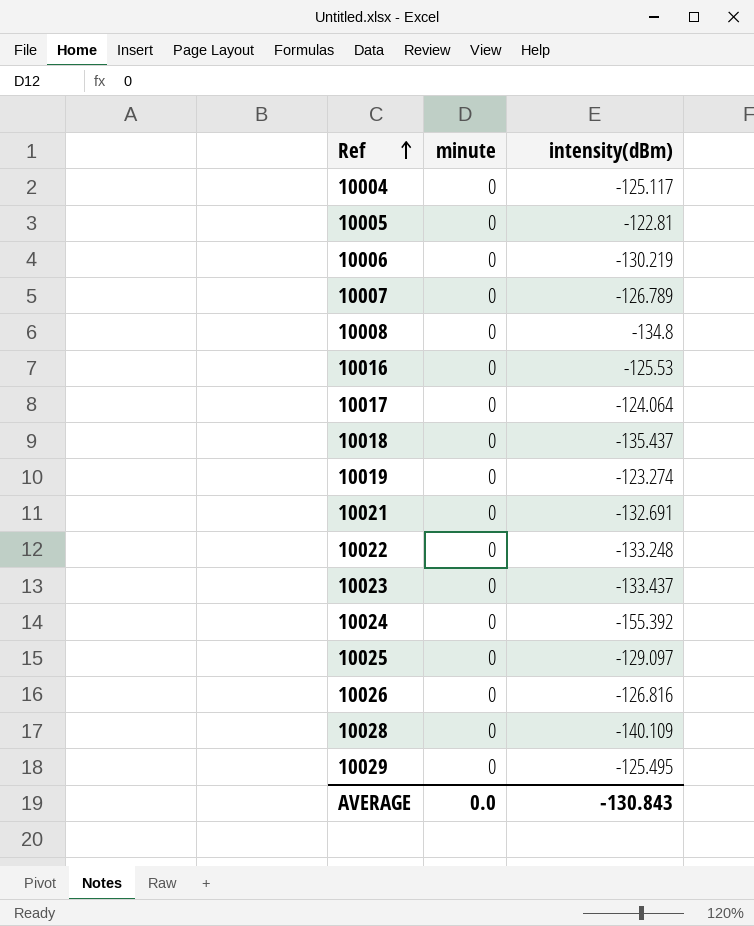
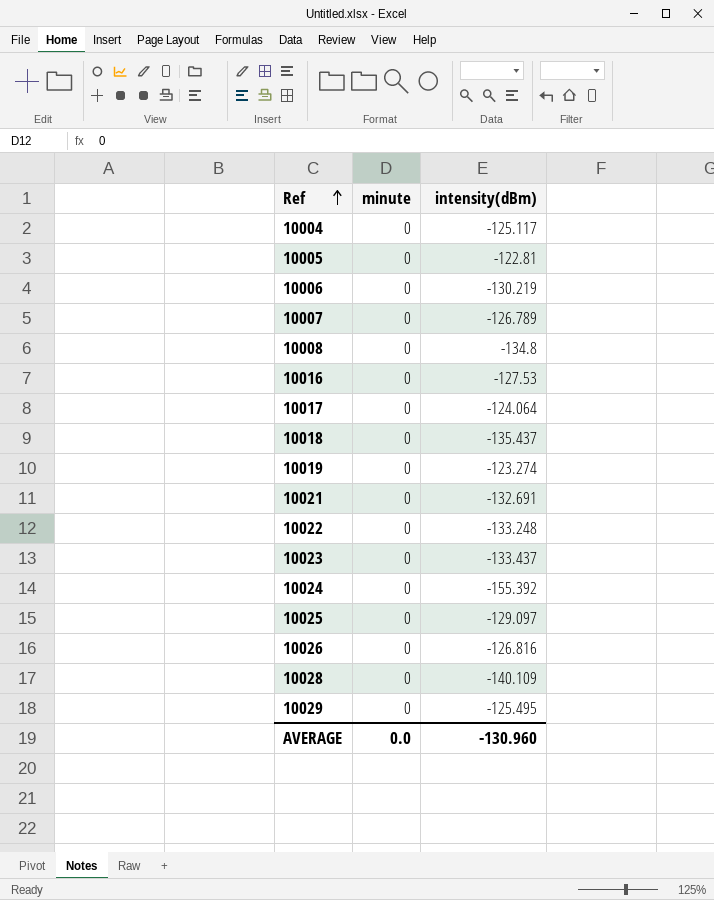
10016 | intensity(dBm): -125.53 -> -127.53
AVERAGE | intensity(dBm): -130.843 -> -130.960

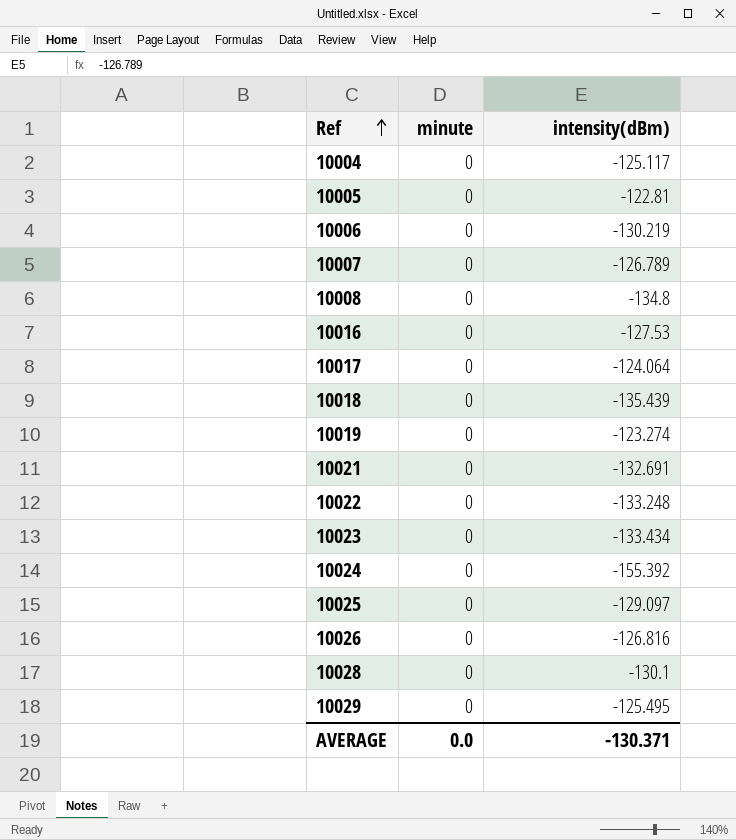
10018 | intensity(dBm): -135.437 -> -135.439
10023 | intensity(dBm): -133.437 -> -133.434
10028 | intensity(dBm): -140.109 -> -130.1
AVERAGE | intensity(dBm): -130.960 -> -130.371

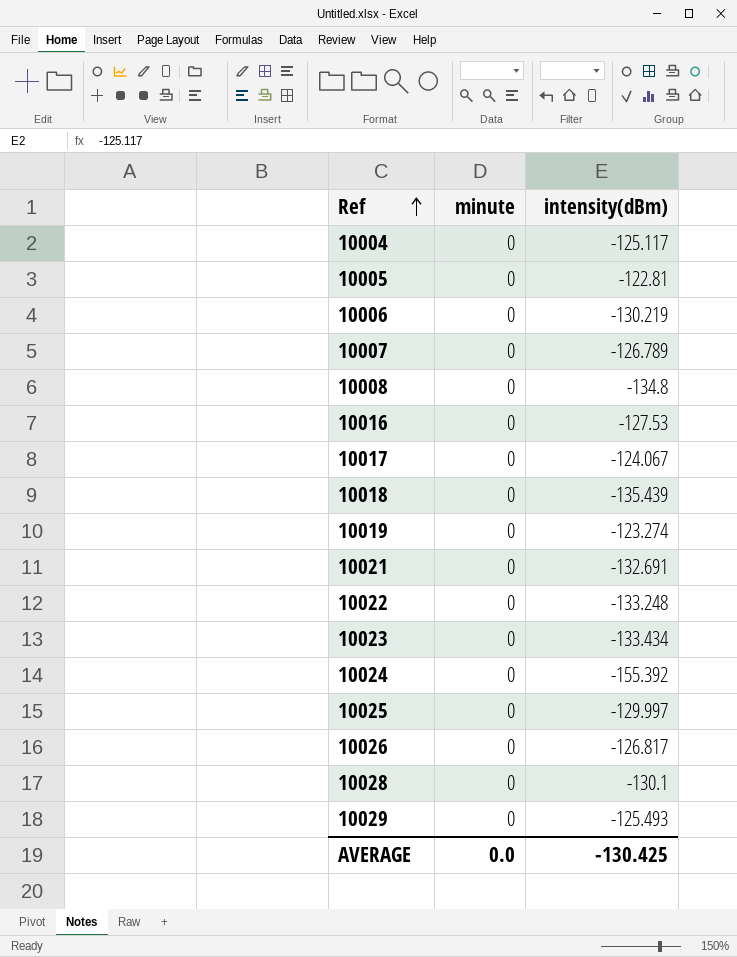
10017 | intensity(dBm): -124.064 -> -124.067
10025 | intensity(dBm): -129.097 -> -129.997
10026 | intensity(dBm): -126.816 -> -126.817
10029 | intensity(dBm): -125.495 -> -125.493
AVERAGE | intensity(dBm): -130.371 -> -130.425

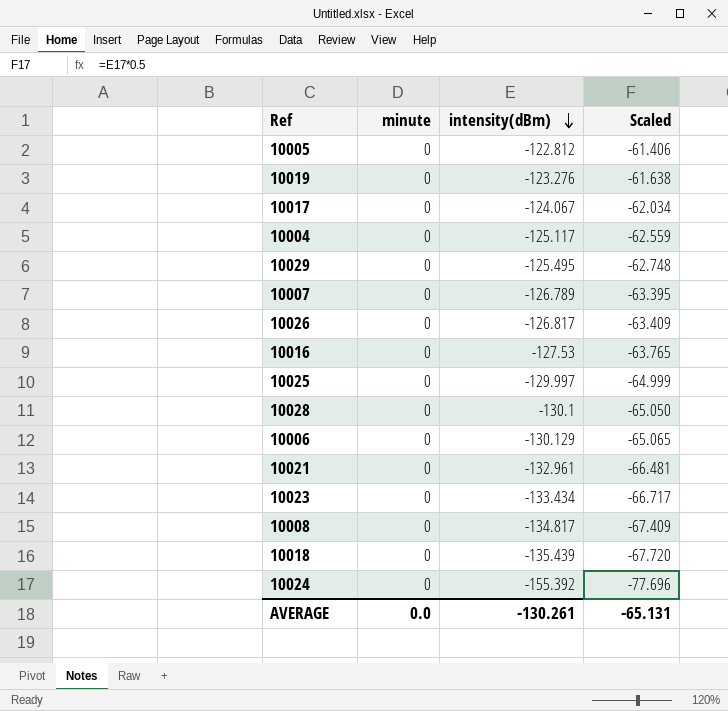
row order: Ref ascending -> intensity(dBm) descending
column Scaled | formula: none -> [intensity(dBm)] * 0.5
row 10022: 0 | -133.248 -> none
10005 | intensity(dBm): -122.81 -> -122.812
10019 | intensity(dBm): -123.274 -> -123.276
10029 | intensity(dBm): -125.493 -> -125.495
10006 | intensity(dBm): -130.219 -> -130.129
10021 | intensity(dBm): -132.691 -> -132.961
10008 | intensity(dBm): -134.8 -> -134.817
AVERAGE | intensity(dBm): -130.425 -> -130.261

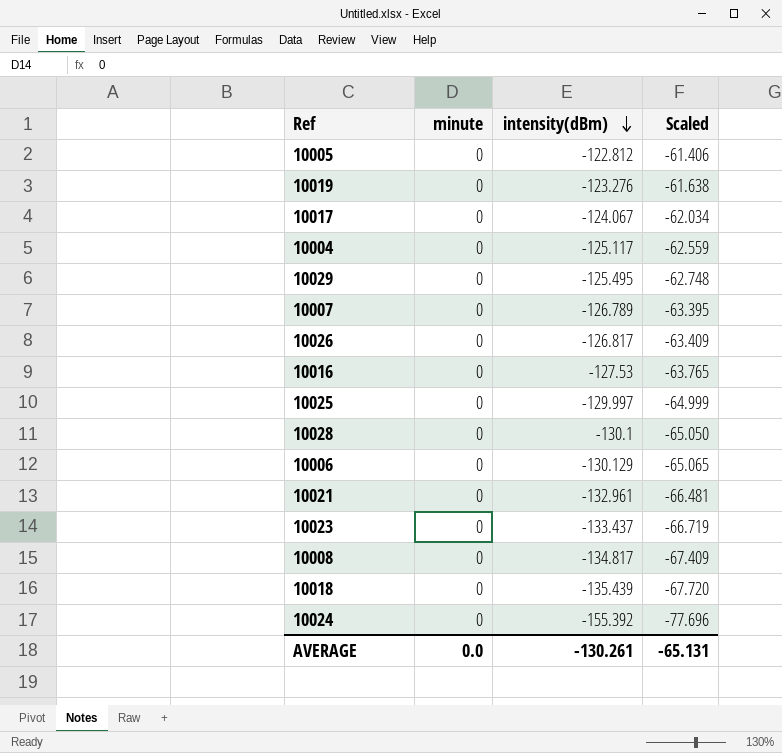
10023 | intensity(dBm): -133.434 -> -133.437
10023 | Scaled: -66.717 -> -66.719

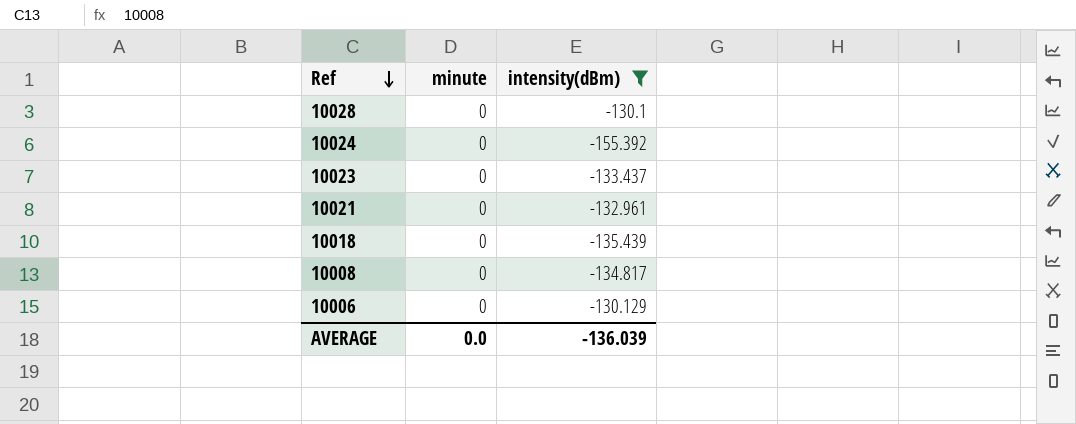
filter: none -> intensity(dBm) <= -130.1
row order: intensity(dBm) descending -> Ref descending
column Scaled | formula: [intensity(dBm)] * 0.5 -> none
AVERAGE | intensity(dBm): -130.261 -> -136.039

